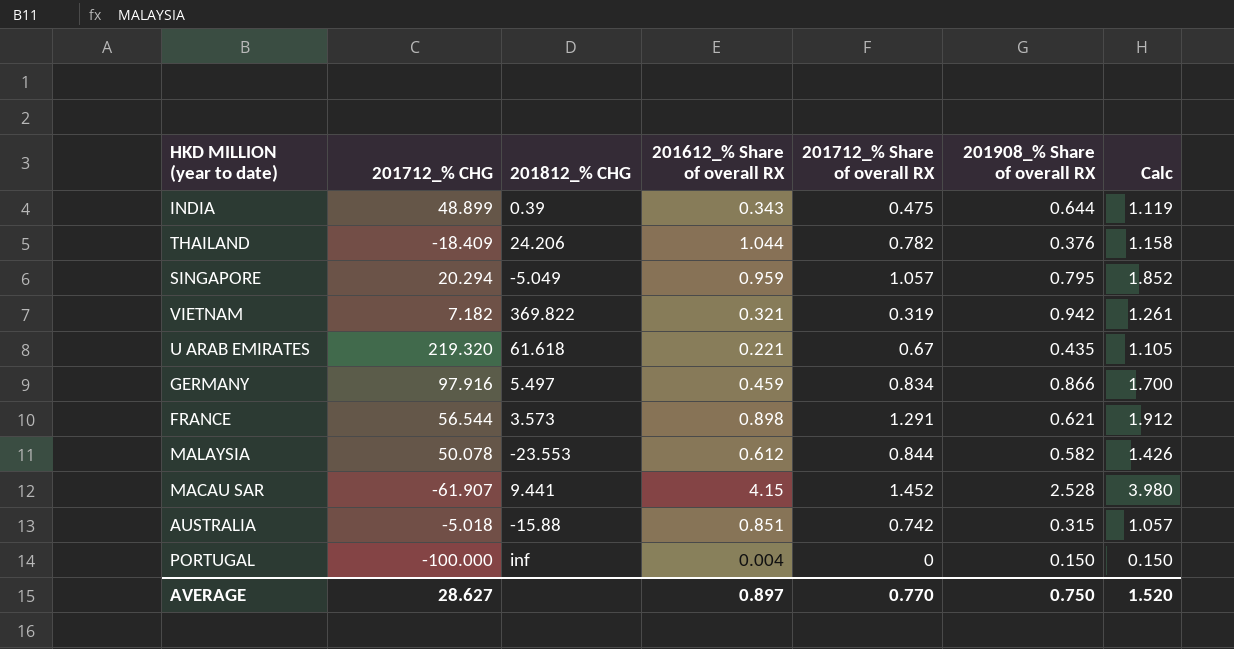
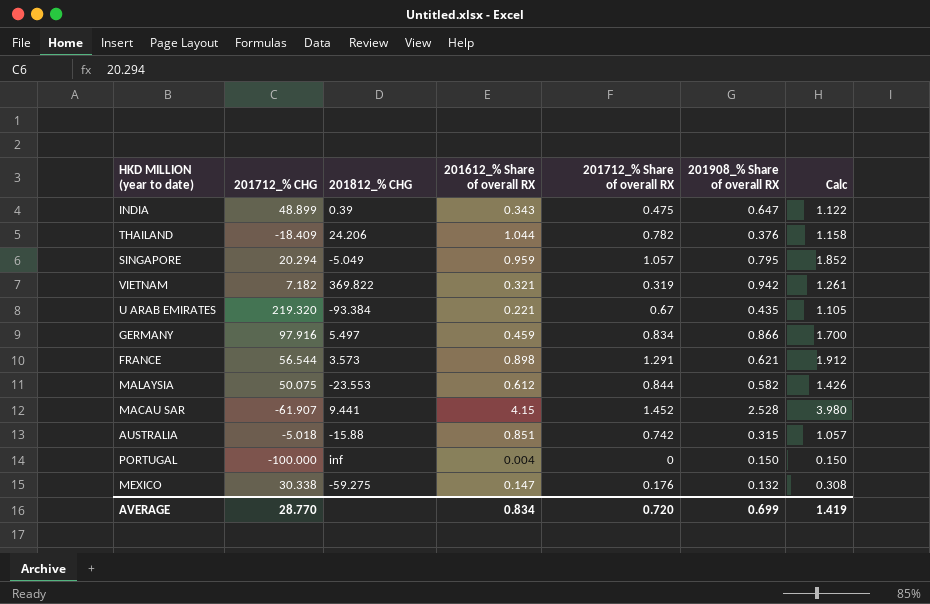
INDIA | 201908_% Share of overall RX: 0.644 -> 0.647
INDIA | Calc: 1.119 -> 1.122
U ARAB EMIRATES | 201812_% CHG: 61.618 -> -93.384
MALAYSIA | 201712_% CHG: 50.078 -> 50.075
row MEXICO: none -> 30.338 | -59.275 | 0.147 | 0.176 | 0.132 | 0.308
AVERAGE | 201712_% CHG: 28.627 -> 28.770
AVERAGE | 201612_% Share of overall RX: 0.897 -> 0.834
AVERAGE | 201712_% Share of overall RX: 0.770 -> 0.720
AVERAGE | 201908_% Share of overall RX: 0.750 -> 0.699
AVERAGE | Calc: 1.520 -> 1.419

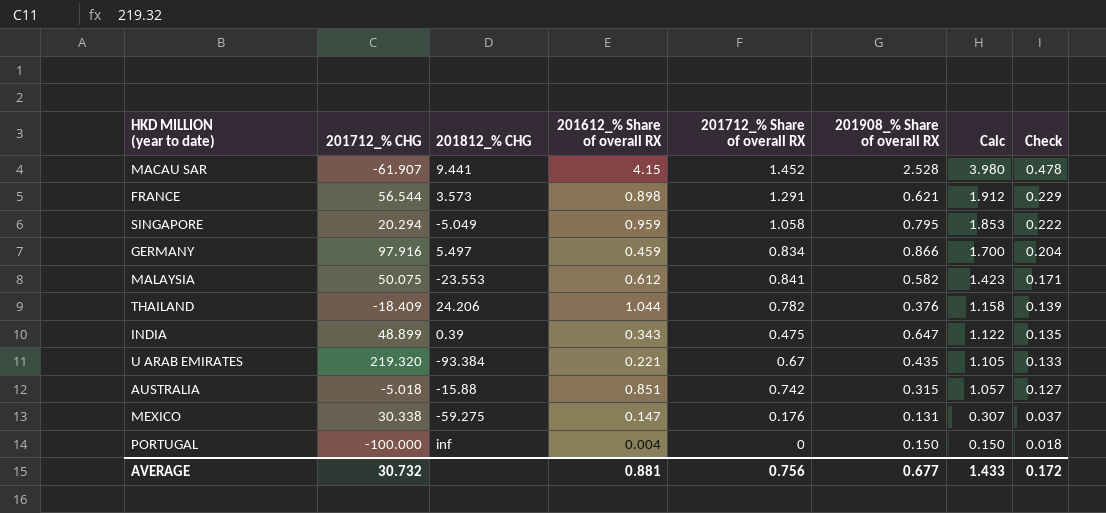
row order: none -> Calc descending
column Check | formula: none -> [Calc] * 0.12
row VIETNAM: 7.182 | 369.822 | 0.321 | 0.319 | 0.942 | 1.261 -> none
SINGAPORE | 201712_% Share of overall RX: 1.057 -> 1.058
SINGAPORE | Calc: 1.852 -> 1.853
MALAYSIA | 201712_% Share of overall RX: 0.844 -> 0.841
MALAYSIA | Calc: 1.426 -> 1.423
MEXICO | 201908_% Share of overall RX: 0.132 -> 0.131
MEXICO | Calc: 0.308 -> 0.307
AVERAGE | 201712_% CHG: 28.770 -> 30.732
AVERAGE | 201612_% Share of overall RX: 0.834 -> 0.881
AVERAGE | 201712_% Share of overall RX: 0.720 -> 0.756
AVERAGE | 201908_% Share of overall RX: 0.699 -> 0.677
AVERAGE | Calc: 1.419 -> 1.433

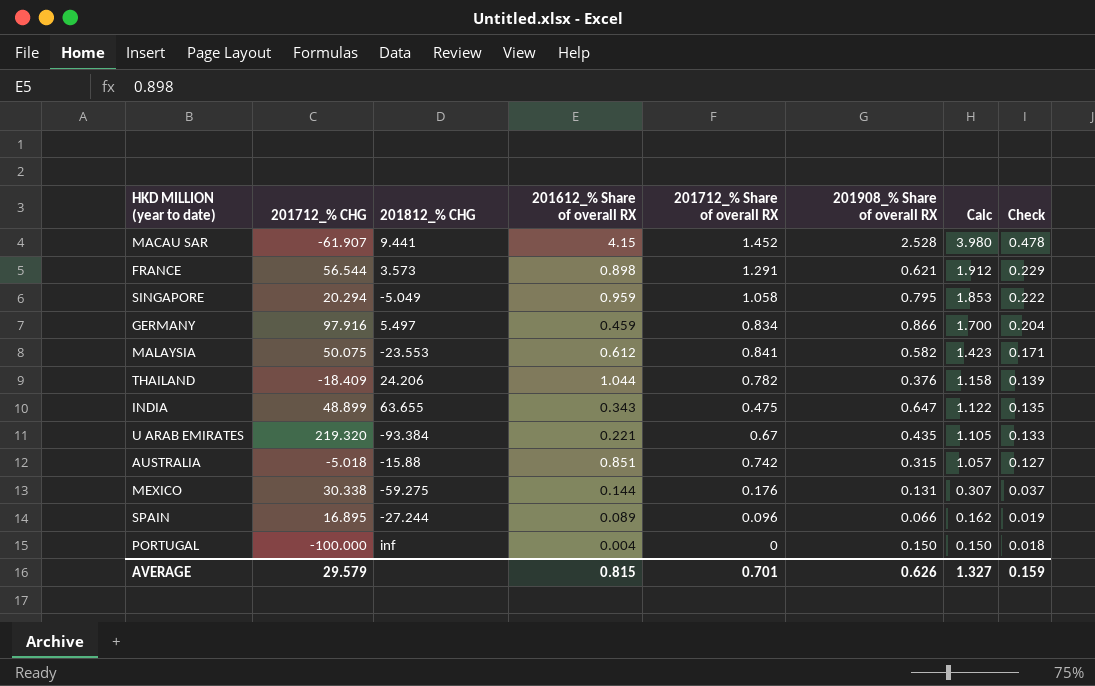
INDIA | 201812_% CHG: 0.39 -> 63.655
MEXICO | 201612_% Share of overall RX: 0.147 -> 0.144
row SPAIN: none -> 16.895 | -27.244 | 0.089 | 0.096 | 0.066 | 0.162 | 0.019
AVERAGE | 201712_% CHG: 30.732 -> 29.579
AVERAGE | 201612_% Share of overall RX: 0.881 -> 0.815
AVERAGE | 201712_% Share of overall RX: 0.756 -> 0.701
AVERAGE | 201908_% Share of overall RX: 0.677 -> 0.626
AVERAGE | Calc: 1.433 -> 1.327
AVERAGE | Check: 0.172 -> 0.159

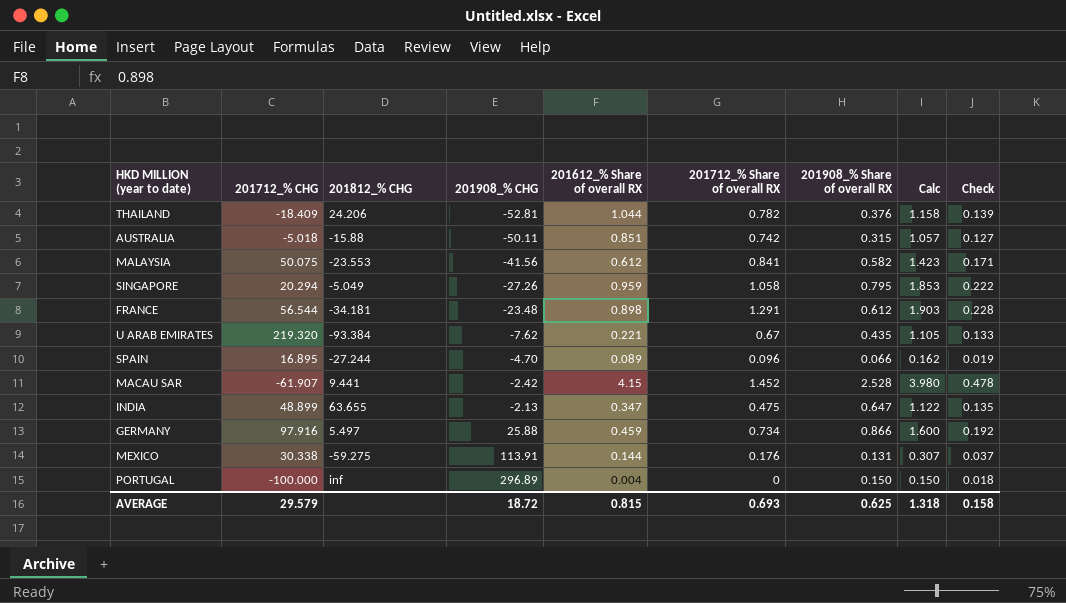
row order: Calc descending -> 201908_% CHG ascending
column 201908_% CHG | position: none -> 4
FRANCE | 201812_% CHG: 3.573 -> -34.181
FRANCE | 201908_% Share of overall RX: 0.621 -> 0.612
FRANCE | Calc: 1.912 -> 1.903
FRANCE | Check: 0.229 -> 0.228
INDIA | 201612_% Share of overall RX: 0.343 -> 0.347
GERMANY | 201712_% Share of overall RX: 0.834 -> 0.734
GERMANY | Calc: 1.700 -> 1.600
GERMANY | Check: 0.204 -> 0.192
AVERAGE | 201712_% Share of overall RX: 0.701 -> 0.693
AVERAGE | 201908_% Share of overall RX: 0.626 -> 0.625
AVERAGE | Calc: 1.327 -> 1.318
AVERAGE | Check: 0.159 -> 0.158

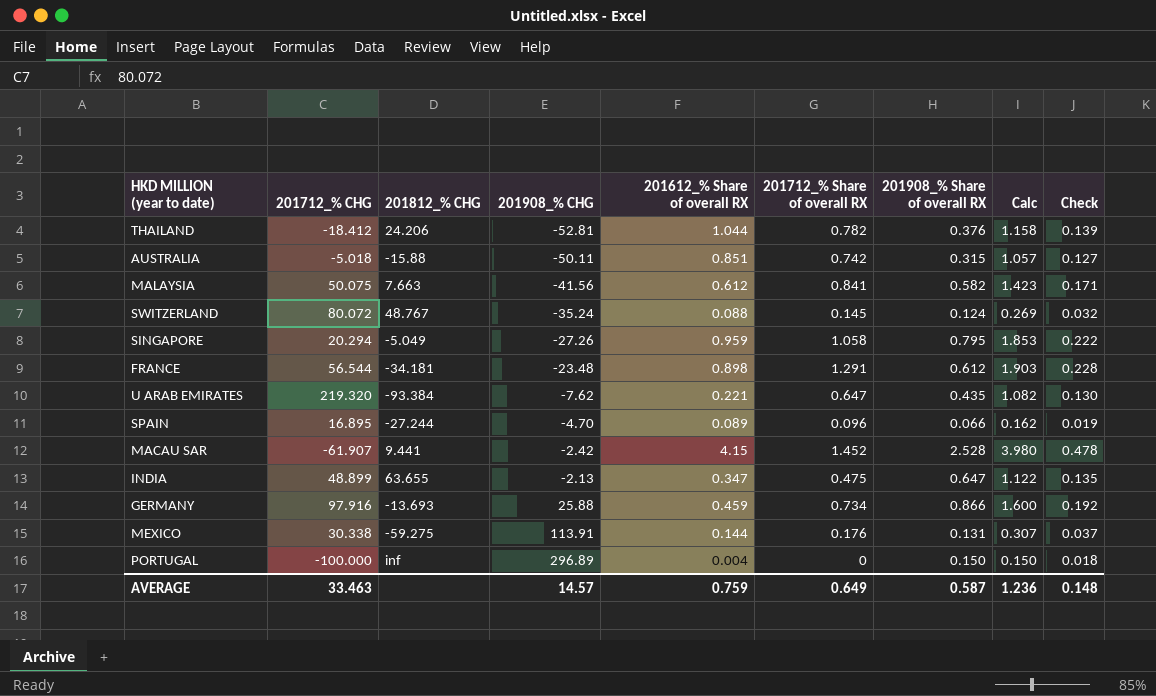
THAILAND | 201712_% CHG: -18.409 -> -18.412
MALAYSIA | 201812_% CHG: -23.553 -> 7.663
row SWITZERLAND: none -> 80.072 | 48.767 | -35.24 | 0.088 | 0.145 | 0.124 | 0.269 | 0.032
U ARAB EMIRATES | 201712_% Share of overall RX: 0.67 -> 0.647
U ARAB EMIRATES | Calc: 1.105 -> 1.082
U ARAB EMIRATES | Check: 0.133 -> 0.130
GERMANY | 201812_% CHG: 5.497 -> -13.693
AVERAGE | 201712_% CHG: 29.579 -> 33.463
AVERAGE | 201908_% CHG: 18.72 -> 14.57
AVERAGE | 201612_% Share of overall RX: 0.815 -> 0.759
AVERAGE | 201712_% Share of overall RX: 0.693 -> 0.649
AVERAGE | 201908_% Share of overall RX: 0.625 -> 0.587
AVERAGE | Calc: 1.318 -> 1.236
AVERAGE | Check: 0.158 -> 0.148

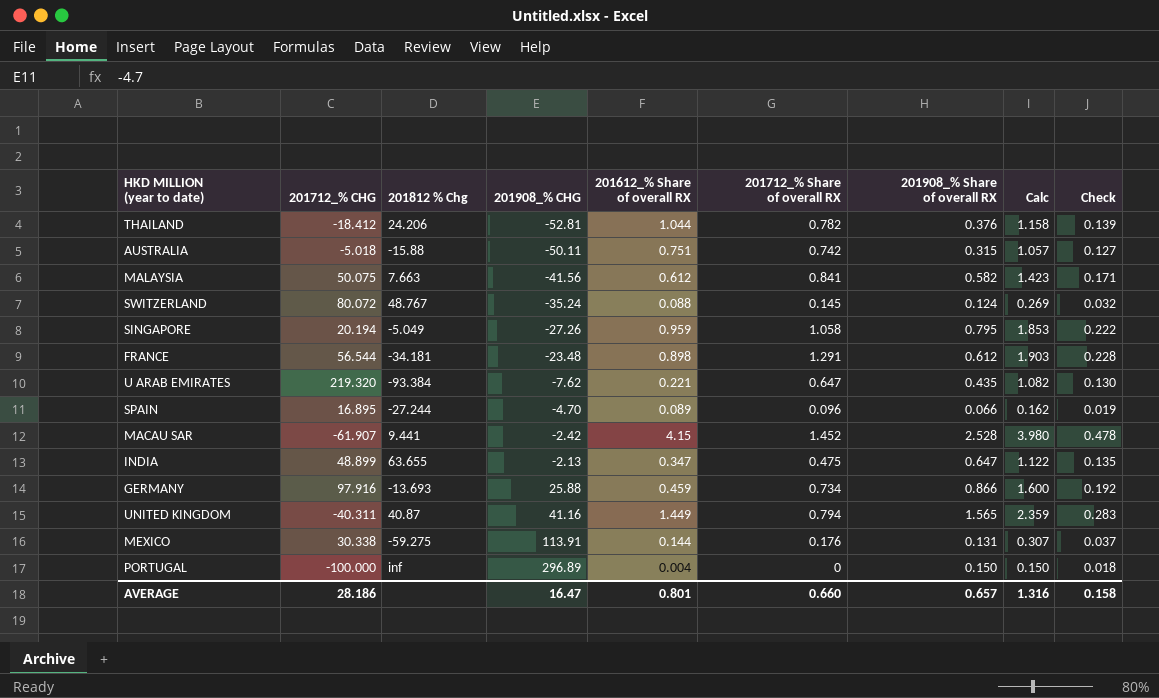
column name: 201812_% CHG -> 201812 % Chg
AUSTRALIA | 201612_% Share of overall RX: 0.851 -> 0.751
SINGAPORE | 201712_% CHG: 20.294 -> 20.194
row UNITED KINGDOM: none -> -40.311 | 40.87 | 41.16 | 1.449 | 0.794 | 1.565 | 2.359 | 0.283
AVERAGE | 201712_% CHG: 33.463 -> 28.186
AVERAGE | 201908_% CHG: 14.57 -> 16.47
AVERAGE | 201612_% Share of overall RX: 0.759 -> 0.801
AVERAGE | 201712_% Share of overall RX: 0.649 -> 0.660
AVERAGE | 201908_% Share of overall RX: 0.587 -> 0.657
AVERAGE | Calc: 1.236 -> 1.316
AVERAGE | Check: 0.148 -> 0.158

